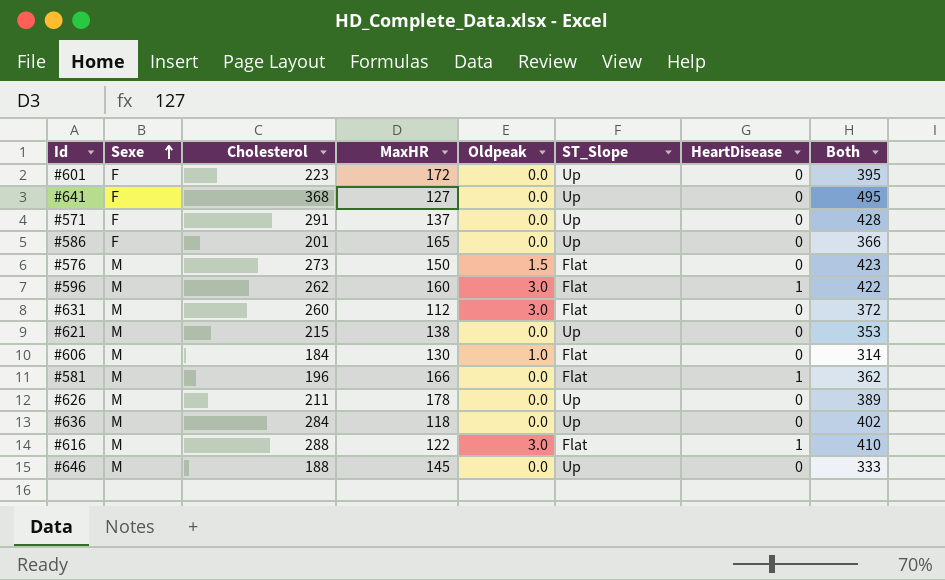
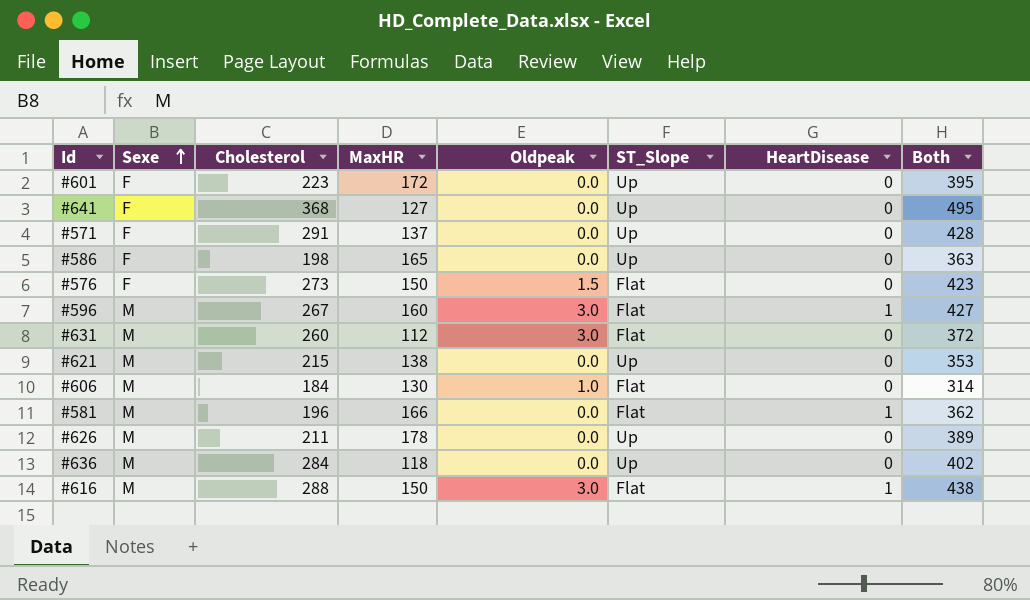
row #646: M | 188 | 145 | 0.0 | Up | 0 | 333 -> none
#586 | Cholesterol: 201 -> 198
#586 | Both: 366 -> 363
#576 | Sexe: M -> F
#596 | Cholesterol: 262 -> 267
#596 | Both: 422 -> 427
#616 | MaxHR: 122 -> 150
#616 | Both: 410 -> 438

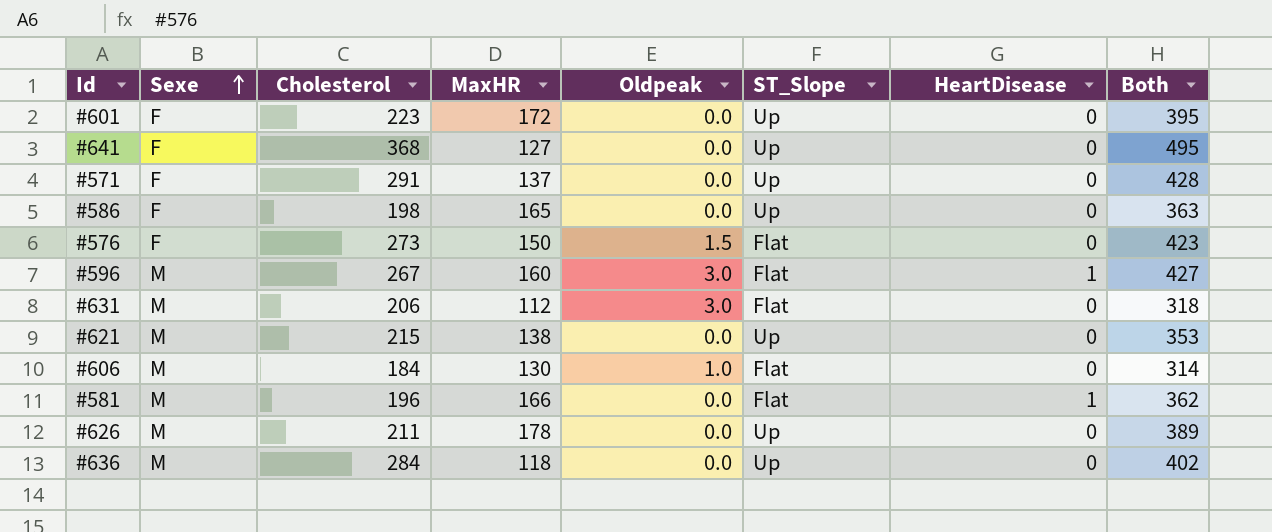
row #616: M | 288 | 150 | 3.0 | Flat | 1 | 438 -> none
#631 | Cholesterol: 260 -> 206
#631 | Both: 372 -> 318

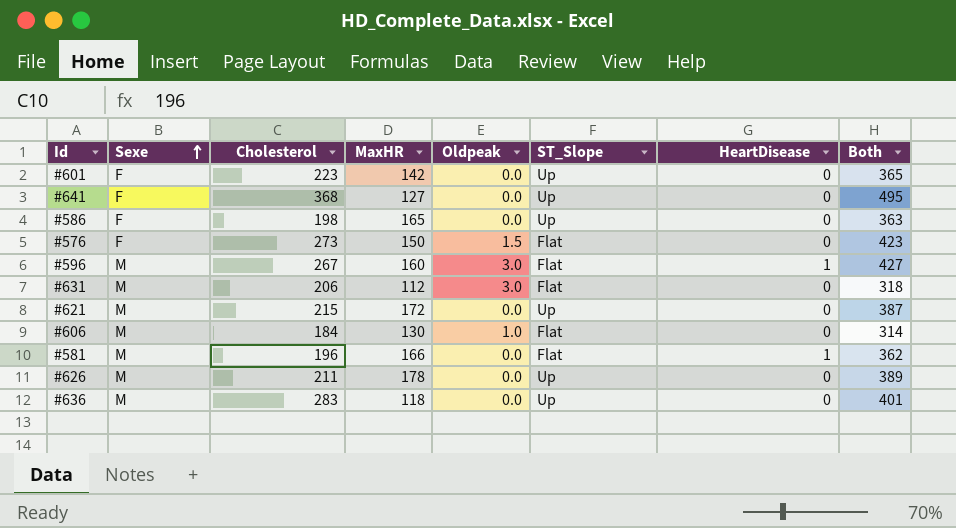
row #571: F | 291 | 137 | 0.0 | Up | 0 | 428 -> none
#601 | MaxHR: 172 -> 142
#601 | Both: 395 -> 365
#621 | MaxHR: 138 -> 172
#621 | Both: 353 -> 387
#636 | Cholesterol: 284 -> 283
#636 | Both: 402 -> 401

